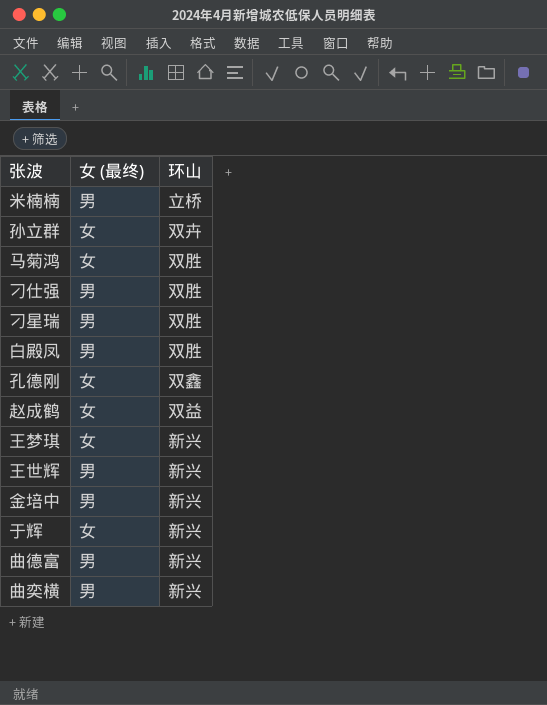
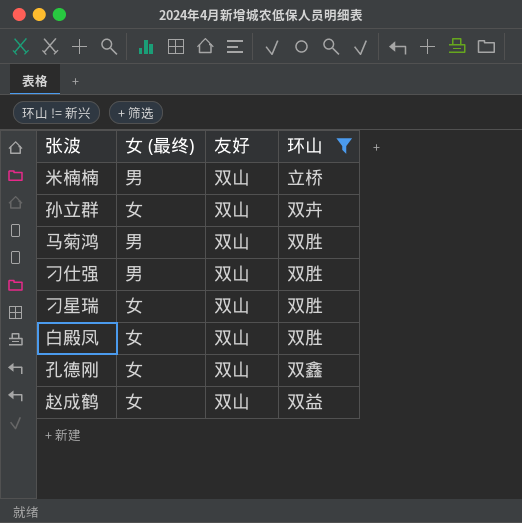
filter: none -> 环山 != 新兴
column 友好 | position: none -> 3
马菊鸿 | 女 (最终): 女 -> 男
刁星瑞 | 女 (最终): 男 -> 女
白殿凤 | 女 (最终): 男 -> 女

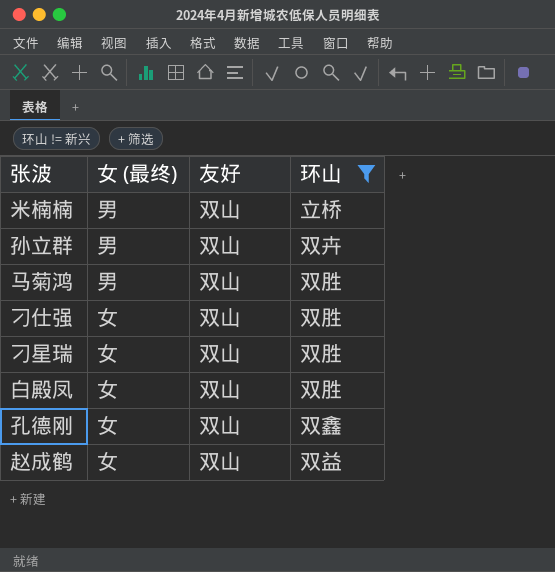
孙立群 | 女 (最终): 女 -> 男
刁仕强 | 女 (最终): 男 -> 女

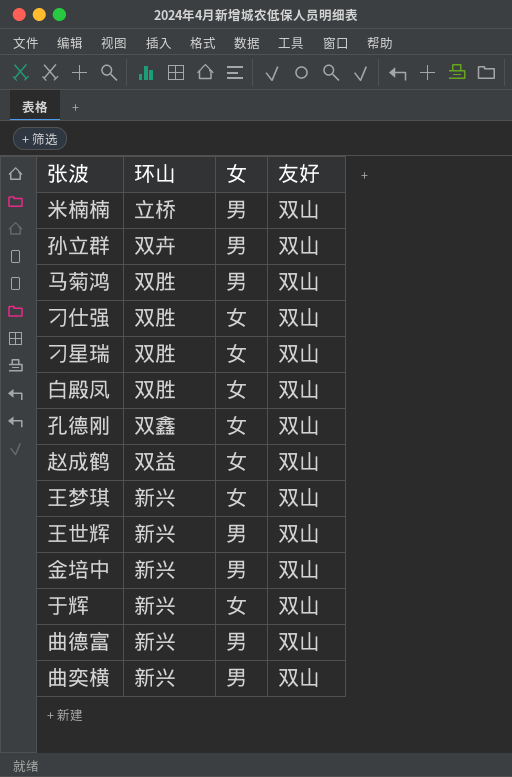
filter: 环山 != 新兴 -> none
column 环山 | position: 4 -> 2
column name: 女 (最终) -> 女

